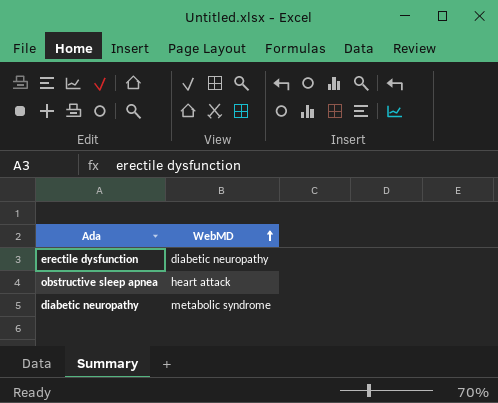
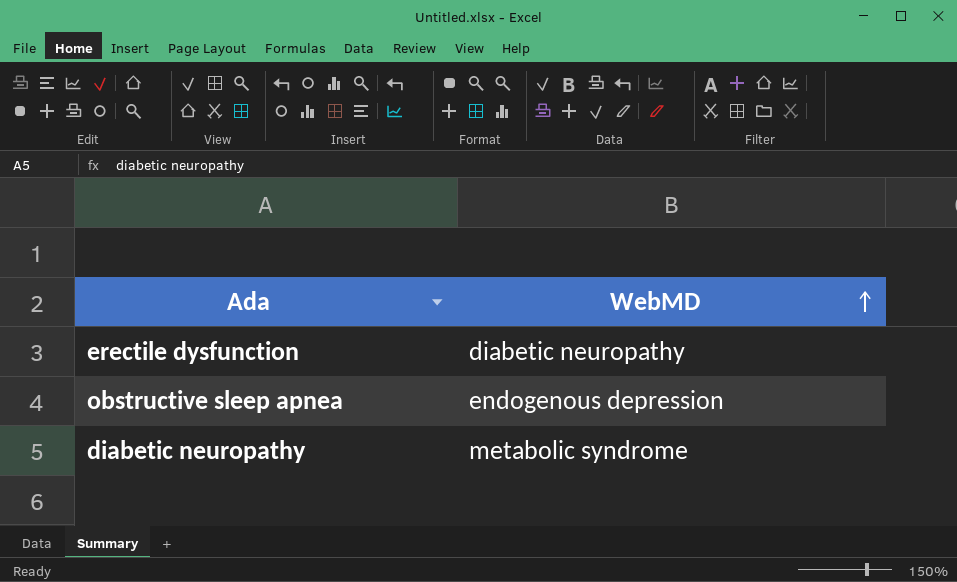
obstructive sleep apnea | WebMD: heart attack -> endogenous depression

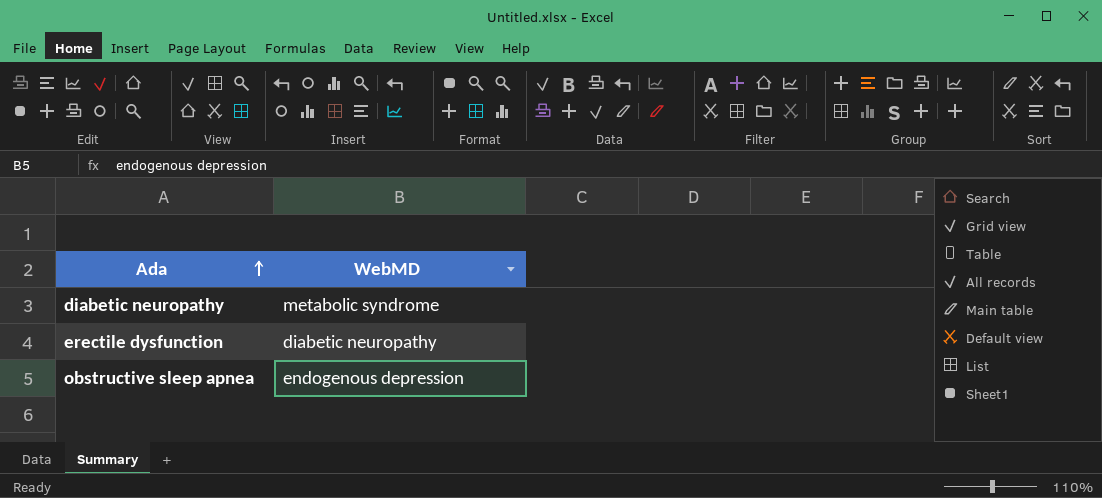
row order: WebMD ascending -> Ada ascending

